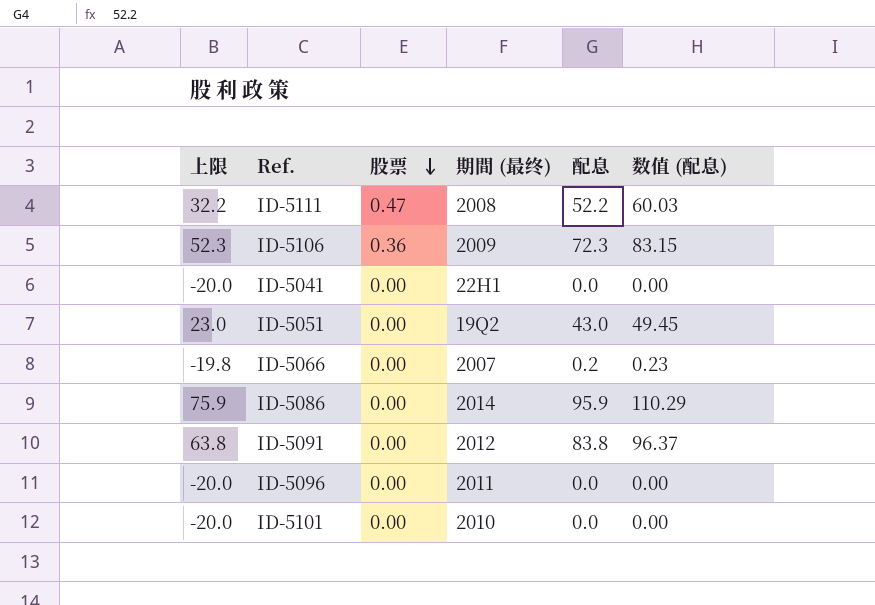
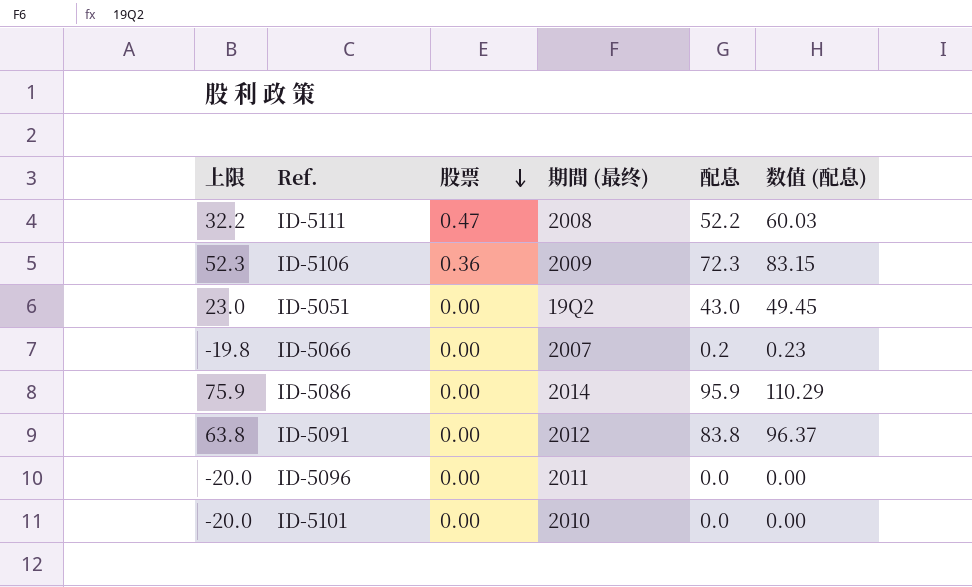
row ID-5041: -20.0 | 0.00 | 22H1 | 0.0 | 0.00 -> none

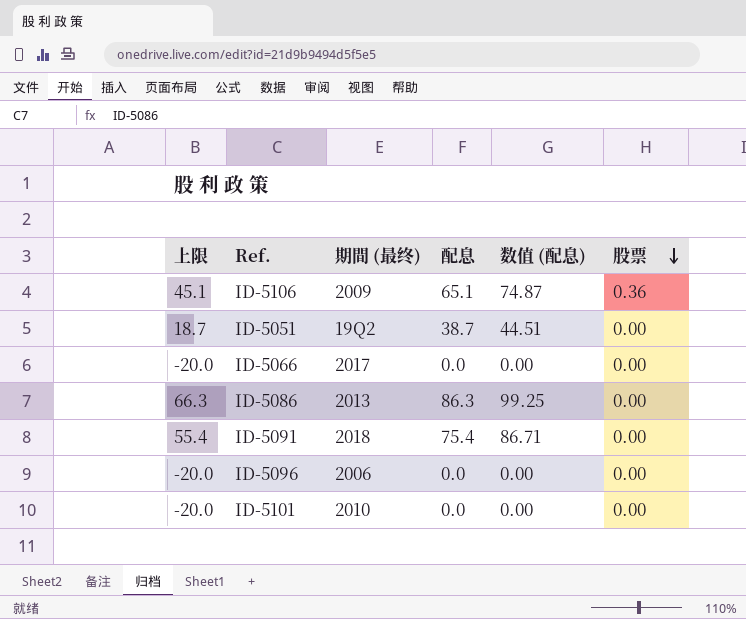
column 股票 | position: 3 -> 6
row ID-5111: 32.2 | 0.47 | 2008 | 52.2 | 60.03 -> none
ID-5106 | 上限: 52.3 -> 45.1
ID-5106 | 配息: 72.3 -> 65.1
ID-5106 | 数值 (配息): 83.15 -> 74.87
ID-5051 | 上限: 23.0 -> 18.7
ID-5051 | 配息: 43.0 -> 38.7
ID-5051 | 数值 (配息): 49.45 -> 44.51
ID-5066 | 上限: -19.8 -> -20.0
ID-5066 | 期間 (最终): 2007 -> 2017
ID-5066 | 配息: 0.2 -> 0.0
ID-5066 | 数值 (配息): 0.23 -> 0.00
ID-5086 | 上限: 75.9 -> 66.3
ID-5086 | 期間 (最终): 2014 -> 2013
ID-5086 | 配息: 95.9 -> 86.3
ID-5086 | 数值 (配息): 110.29 -> 99.25
ID-5091 | 上限: 63.8 -> 55.4
ID-5091 | 期間 (最终): 2012 -> 2018
ID-5091 | 配息: 83.8 -> 75.4
ID-5091 | 数值 (配息): 96.37 -> 86.71
ID-5096 | 期間 (最终): 2011 -> 2006

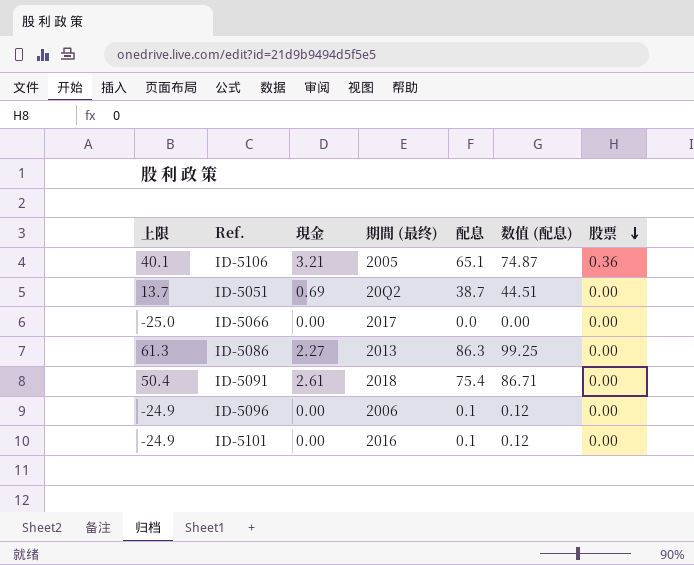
column 上限 | formula: [配息] - 20 -> [配息] - 25
column 現金 | position: none -> 3
ID-5106 | 期間 (最终): 2009 -> 2005
ID-5051 | 期間 (最终): 19Q2 -> 20Q2
ID-5096 | 配息: 0.0 -> 0.1
ID-5096 | 数值 (配息): 0.00 -> 0.12
ID-5101 | 期間 (最终): 2010 -> 2016
ID-5101 | 配息: 0.0 -> 0.1
ID-5101 | 数值 (配息): 0.00 -> 0.12

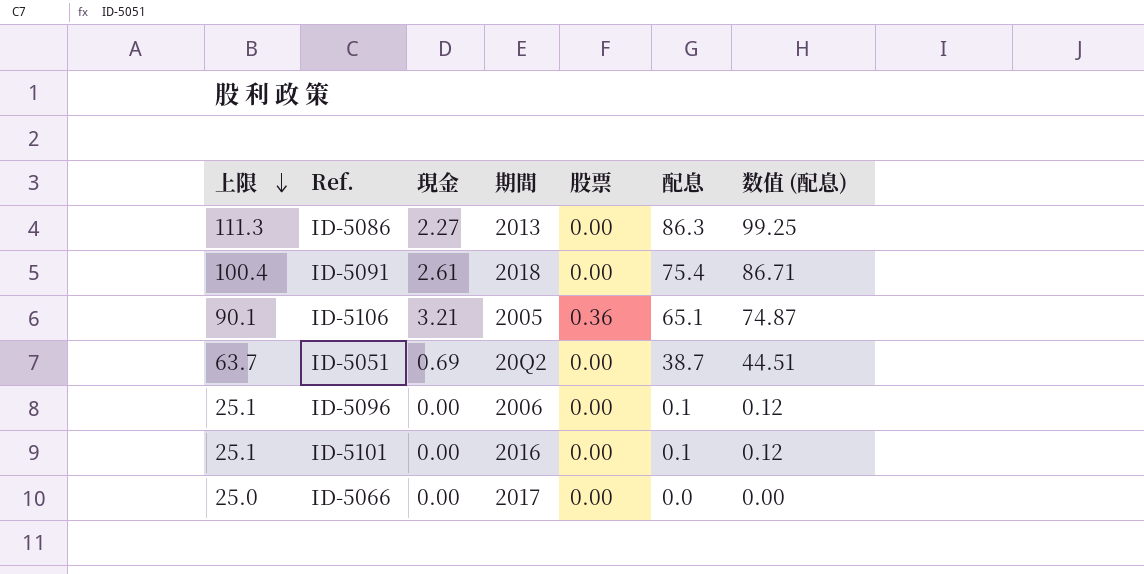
row order: 股票 descending -> 上限 descending
column 上限 | formula: [配息] - 25 -> [配息] + 25
column name: 期間 (最终) -> 期間
column 股票 | position: 7 -> 5

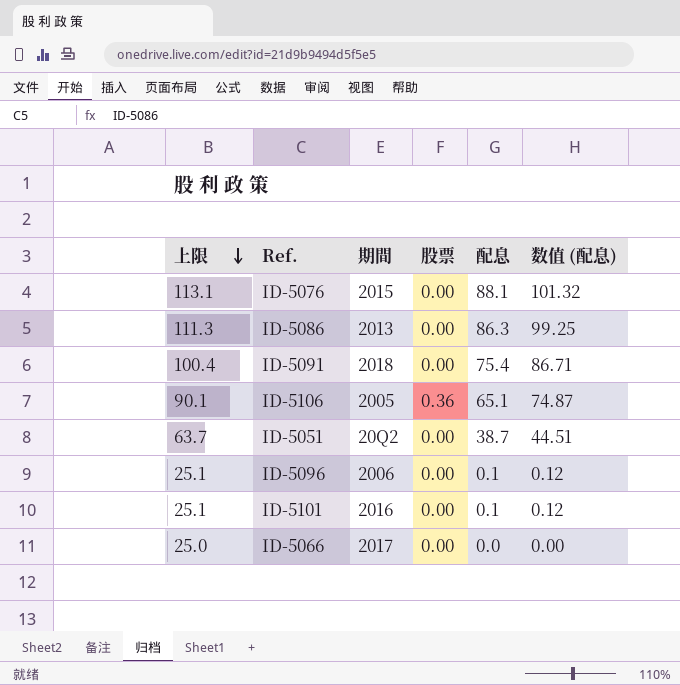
column 現金 | position: 3 -> none
row ID-5076: none -> 113.1 | 2015 | 0.00 | 88.1 | 101.32

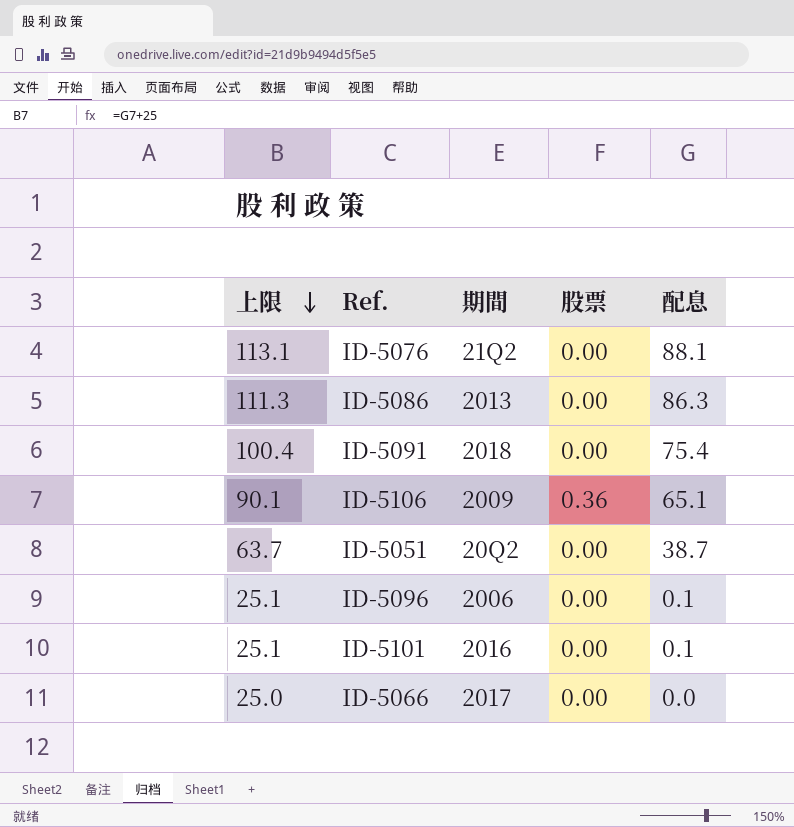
column 数值 (配息) | formula: [配息] * 1.15 -> none
ID-5076 | 期間: 2015 -> 21Q2
ID-5106 | 期間: 2005 -> 2009

